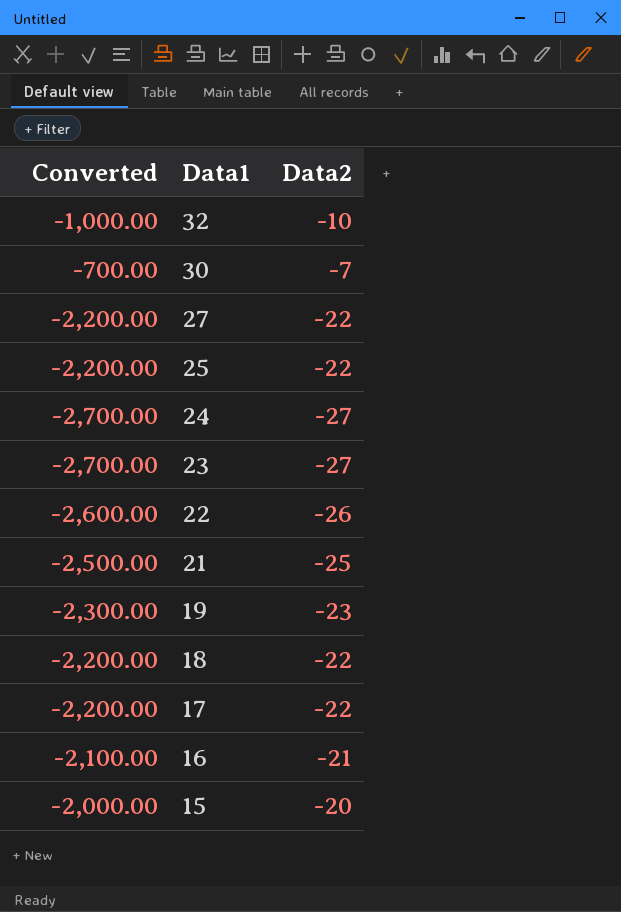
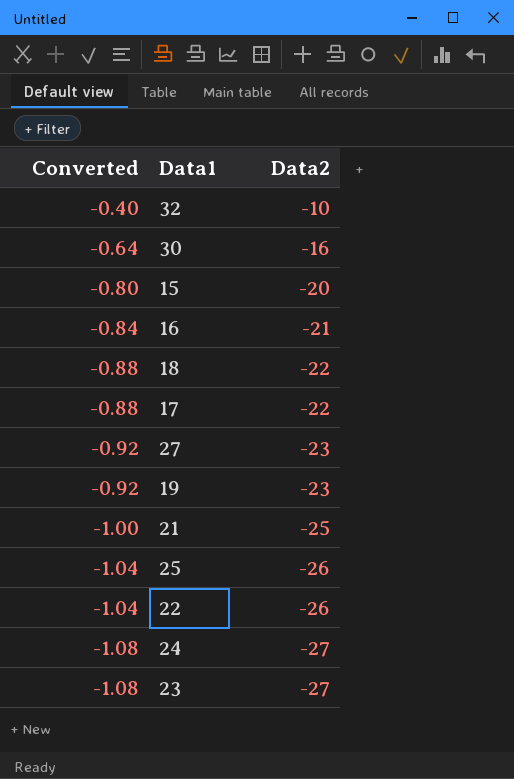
row order: Data1 descending -> Converted descending
column Converted | formula: [Data2] * 100 -> [Data2] * 0.04
30 | Data2: -7 -> -16
27 | Data2: -22 -> -23
25 | Data2: -22 -> -26

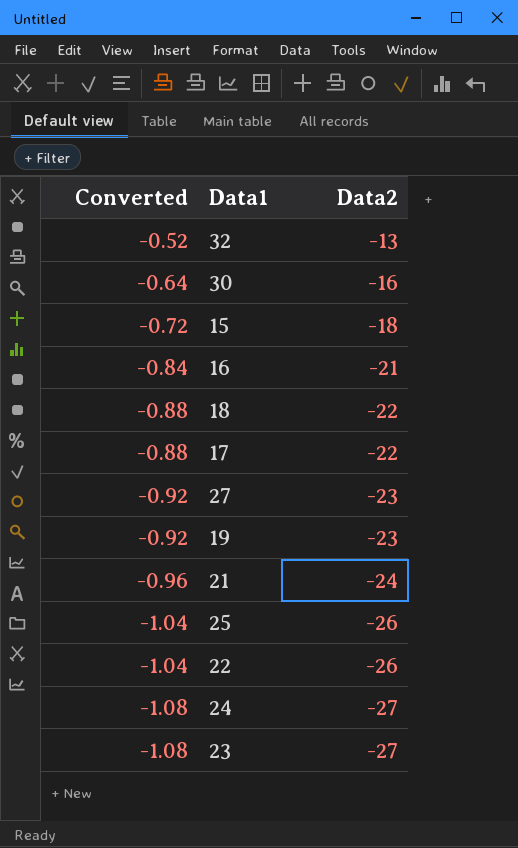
32 | Converted: -0.40 -> -0.52
32 | Data2: -10 -> -13
15 | Converted: -0.80 -> -0.72
15 | Data2: -20 -> -18
21 | Converted: -1.00 -> -0.96
21 | Data2: -25 -> -24

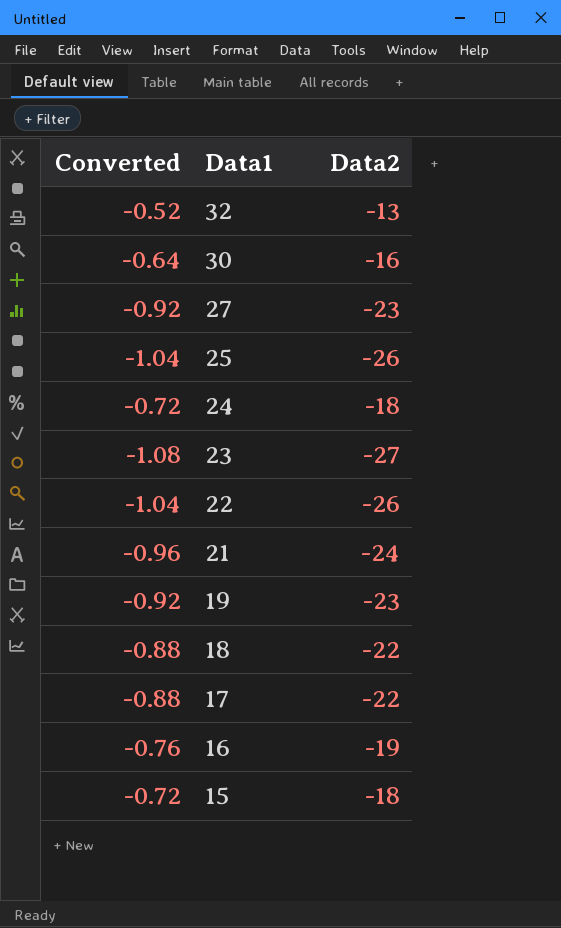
row order: Converted descending -> Data1 descending
24 | Converted: -1.08 -> -0.72
24 | Data2: -27 -> -18
16 | Converted: -0.84 -> -0.76
16 | Data2: -21 -> -19

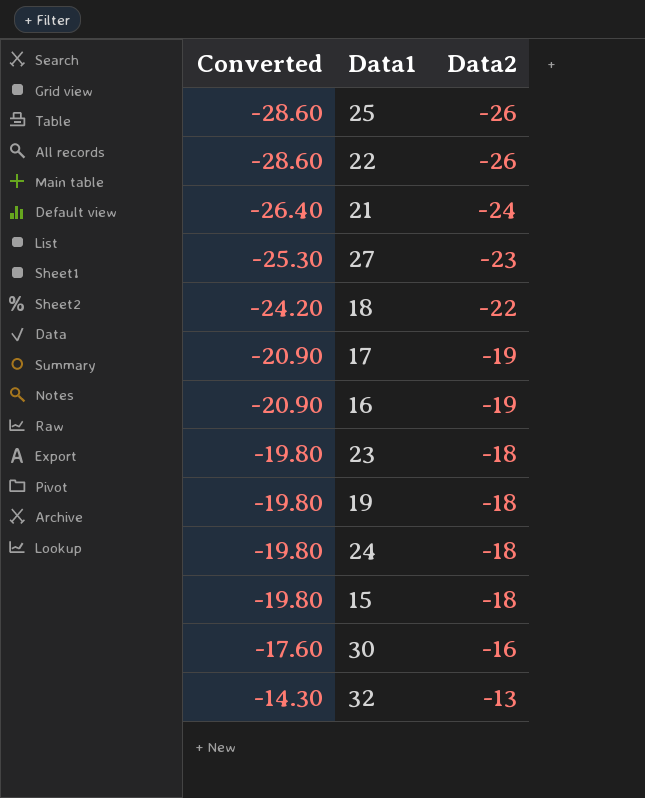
row order: Data1 descending -> Converted ascending
column Converted | formula: [Data2] * 0.04 -> [Data2] * 1.1
17 | Data2: -22 -> -19
23 | Data2: -27 -> -18
19 | Data2: -23 -> -18

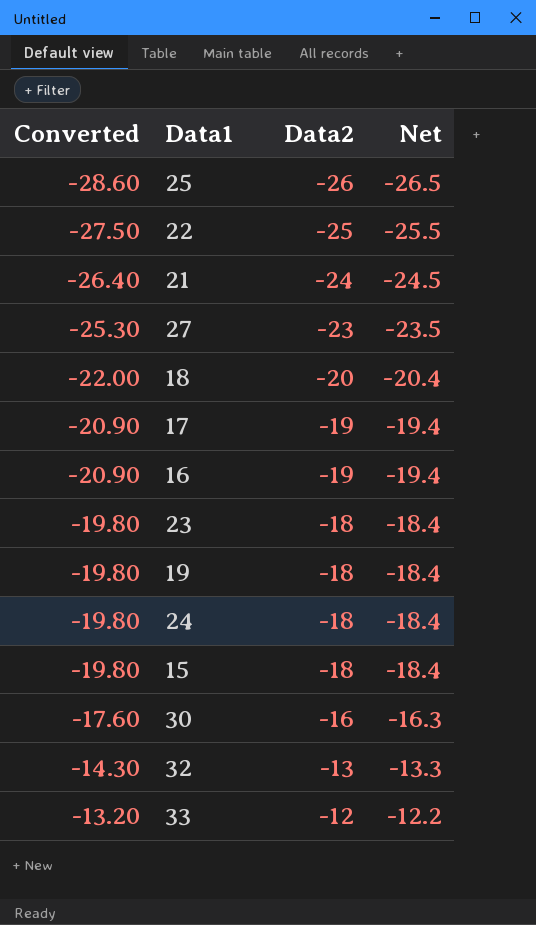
column Net | formula: none -> [Data2] * 1.02
22 | Converted: -28.60 -> -27.50
22 | Data2: -26 -> -25
18 | Converted: -24.20 -> -22.00
18 | Data2: -22 -> -20
row 33: none -> -13.20 | -12 | -12.2

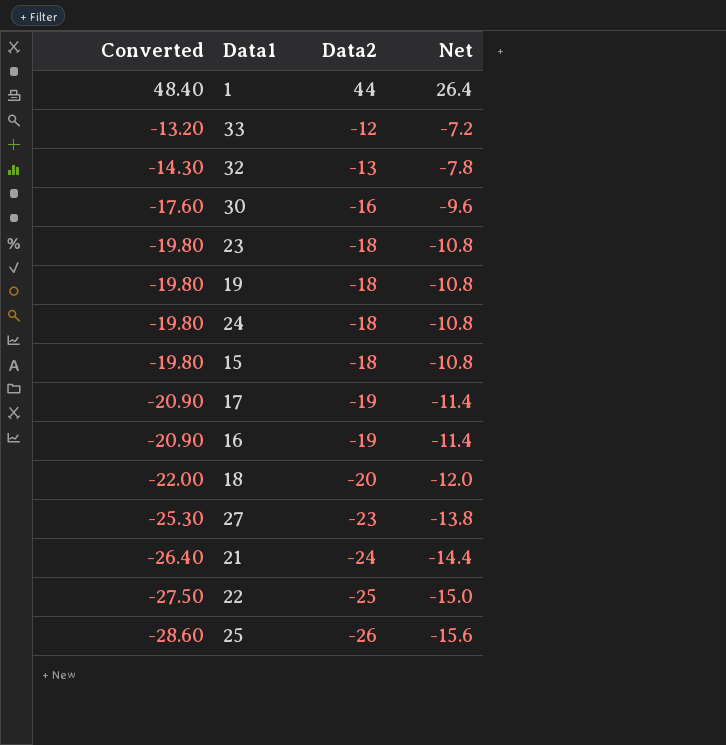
row order: Converted ascending -> Converted descending
column Net | formula: [Data2] * 1.02 -> [Data2] * 0.6
row 1: none -> 48.40 | 44 | 26.4

